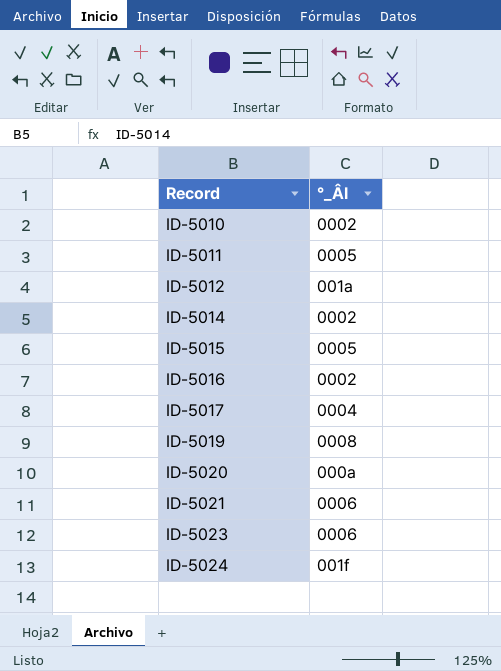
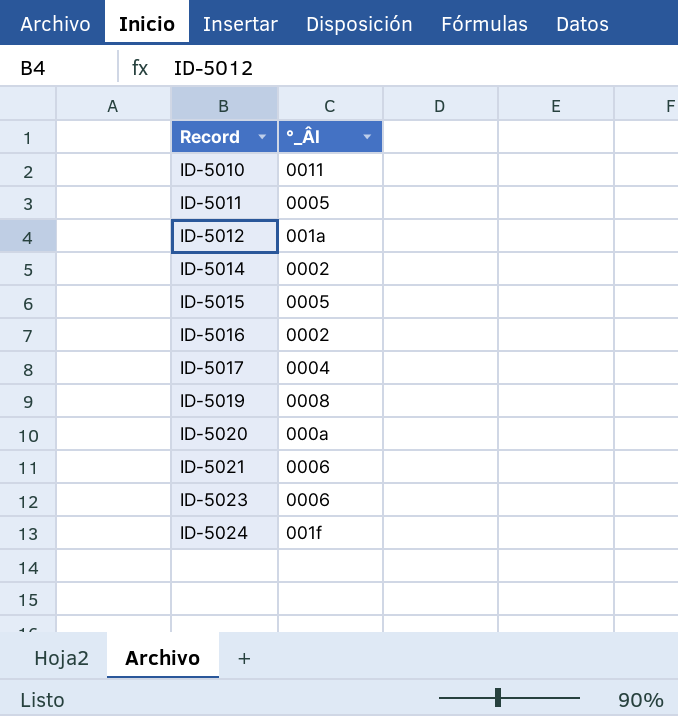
ID-5010 | °_ÂI: 0002 -> 0011

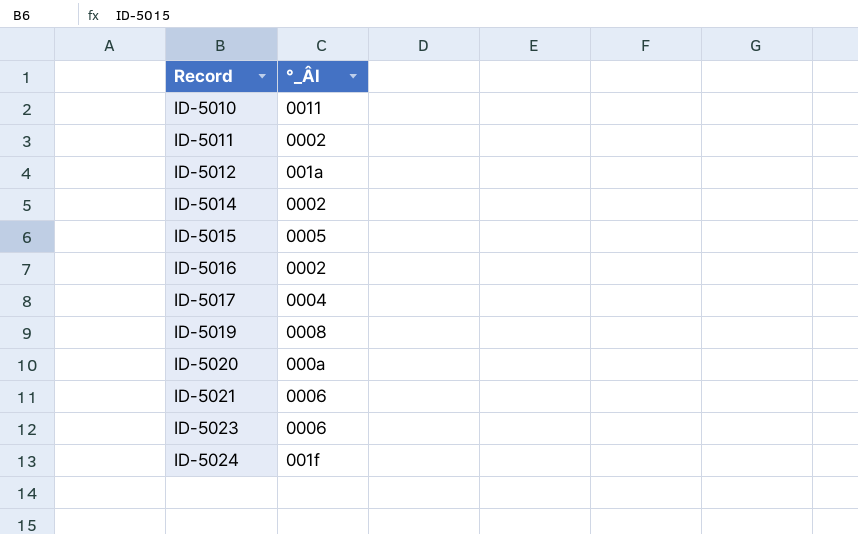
ID-5011 | °_ÂI: 0005 -> 0002

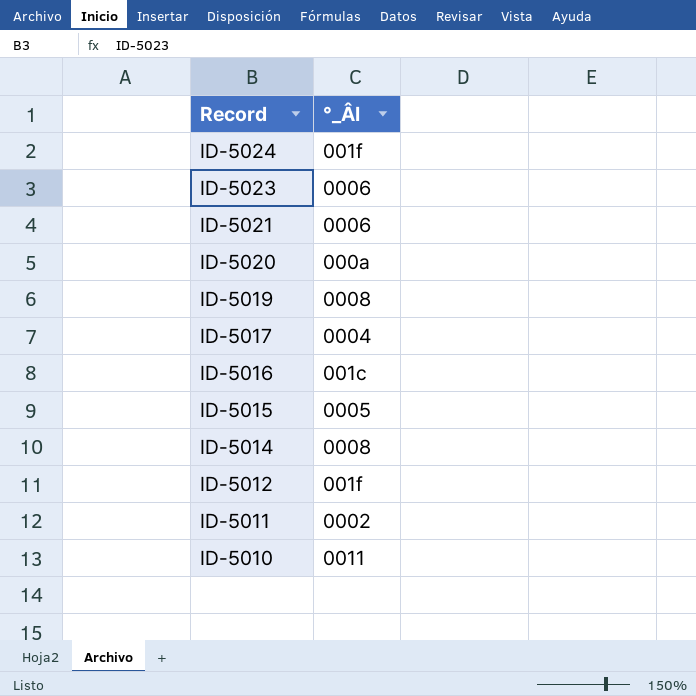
row order: Record ascending -> Record descending
ID-5016 | °_ÂI: 0002 -> 001c
ID-5014 | °_ÂI: 0002 -> 0008
ID-5012 | °_ÂI: 001a -> 001f

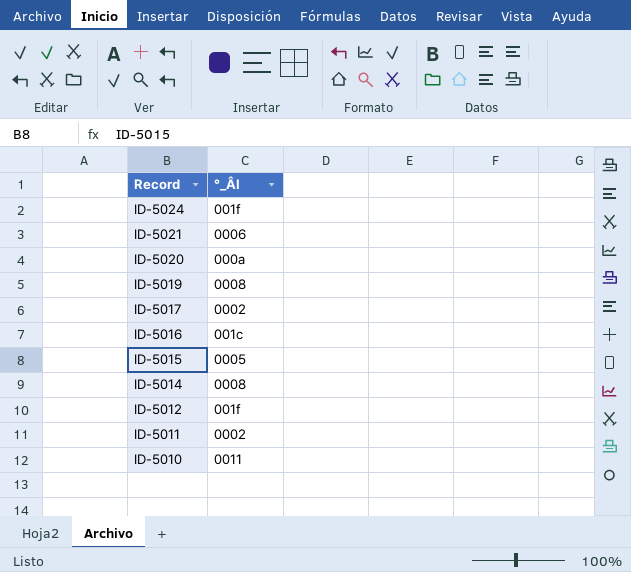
row ID-5023: 0006 -> none
ID-5017 | °_ÂI: 0004 -> 0002

